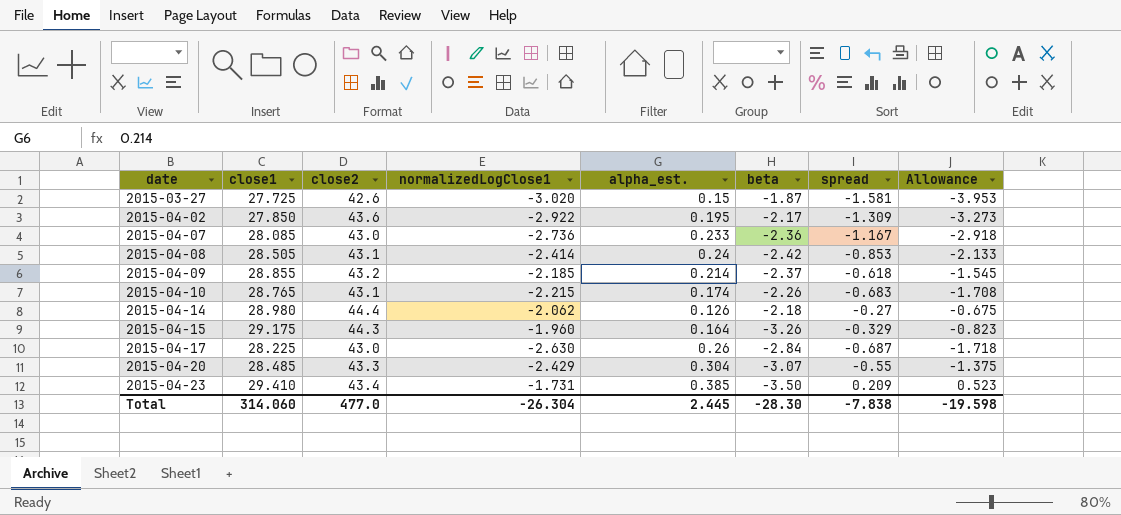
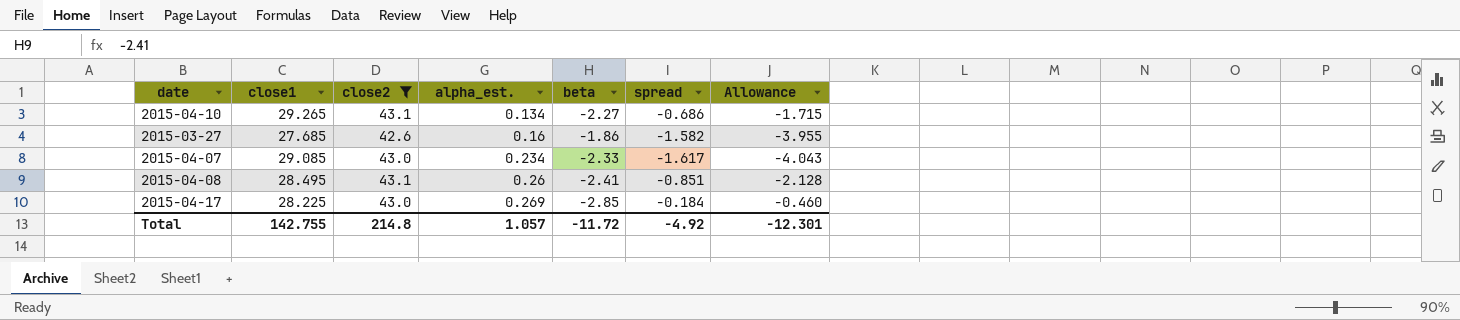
filter: none -> close2 <= 43.1
row order: date ascending -> alpha_est. ascending
column normalizedLogClose1 | position: 4 -> none
2015-04-10 | close1: 28.765 -> 29.265
2015-04-10 | alpha_est.: 0.174 -> 0.134
2015-04-10 | beta: -2.26 -> -2.27
2015-04-10 | spread: -0.683 -> -0.686
2015-04-10 | Allowance: -1.708 -> -1.715
2015-03-27 | close1: 27.725 -> 27.685
2015-03-27 | alpha_est.: 0.15 -> 0.16
2015-03-27 | beta: -1.87 -> -1.86
2015-03-27 | spread: -1.581 -> -1.582
2015-03-27 | Allowance: -3.953 -> -3.955
2015-04-07 | close1: 28.085 -> 29.085
2015-04-07 | alpha_est.: 0.233 -> 0.234
2015-04-07 | beta: -2.36 -> -2.33
2015-04-07 | spread: -1.167 -> -1.617
2015-04-07 | Allowance: -2.918 -> -4.043
2015-04-08 | close1: 28.505 -> 28.495
2015-04-08 | alpha_est.: 0.24 -> 0.26
2015-04-08 | beta: -2.42 -> -2.41
2015-04-08 | spread: -0.853 -> -0.851
2015-04-08 | Allowance: -2.133 -> -2.128
2015-04-17 | alpha_est.: 0.26 -> 0.269
2015-04-17 | beta: -2.84 -> -2.85
2015-04-17 | spread: -0.687 -> -0.184
2015-04-17 | Allowance: -1.718 -> -0.460
Total | close1: 314.060 -> 142.755
Total | close2: 477.0 -> 214.8
Total | alpha_est.: 2.445 -> 1.057
Total | beta: -28.30 -> -11.72
Total | spread: -7.838 -> -4.92
Total | Allowance: -19.598 -> -12.301

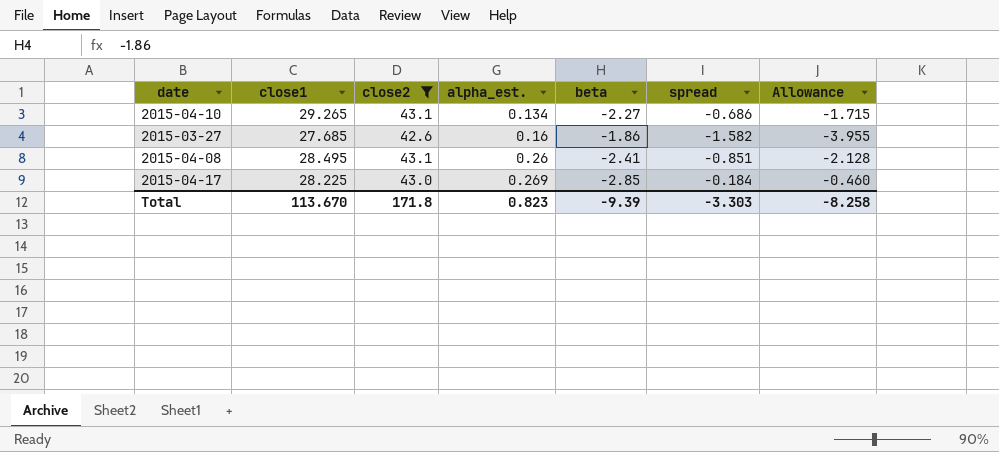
row 2015-04-07: 29.085 | 43.0 | 0.234 | -2.33 | -1.617 | -4.043 -> none
Total | close1: 142.755 -> 113.670
Total | close2: 214.8 -> 171.8
Total | alpha_est.: 1.057 -> 0.823
Total | beta: -11.72 -> -9.39
Total | spread: -4.92 -> -3.303
Total | Allowance: -12.301 -> -8.258

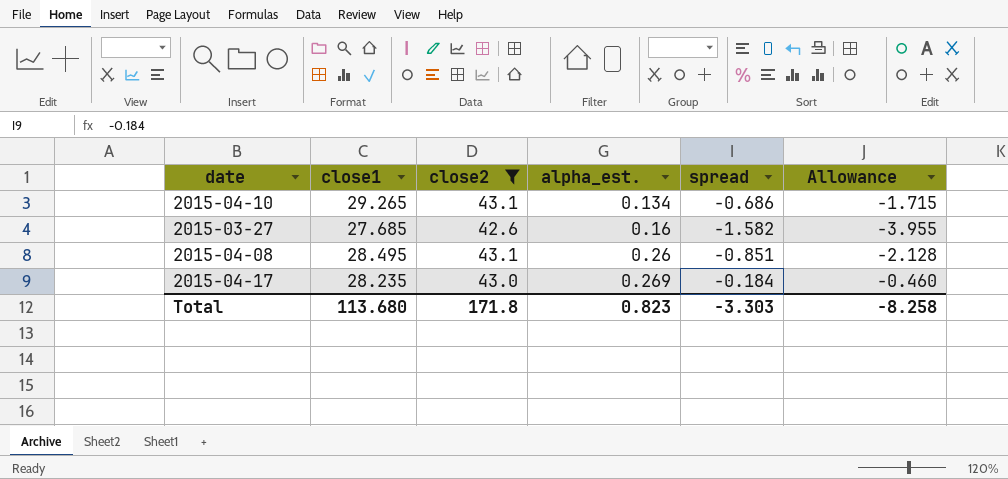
column beta | position: 5 -> none
2015-04-17 | close1: 28.225 -> 28.235
Total | close1: 113.670 -> 113.680

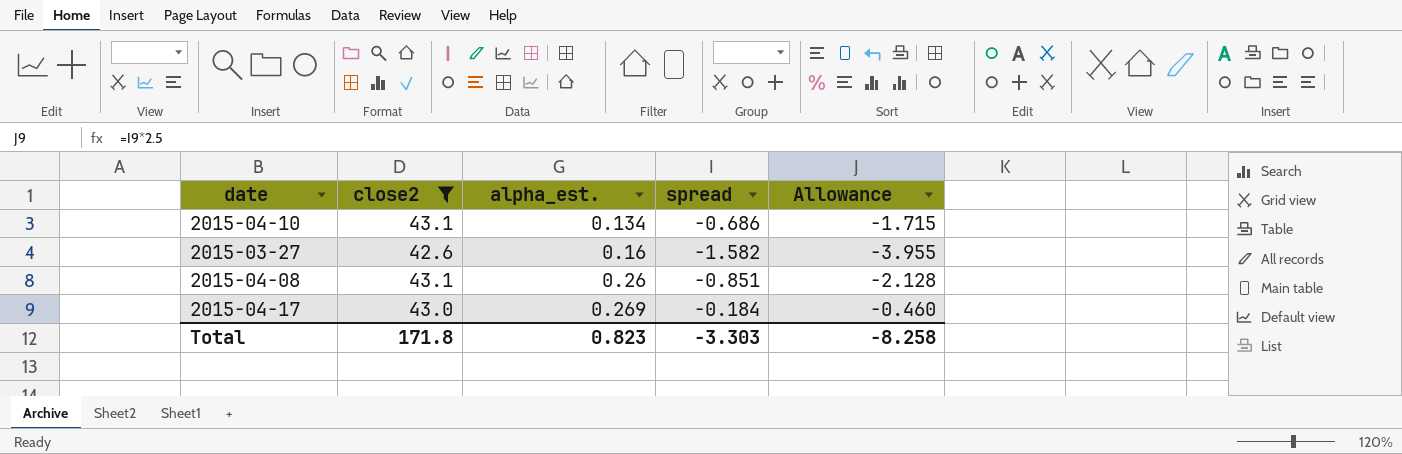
column close1 | position: 2 -> none

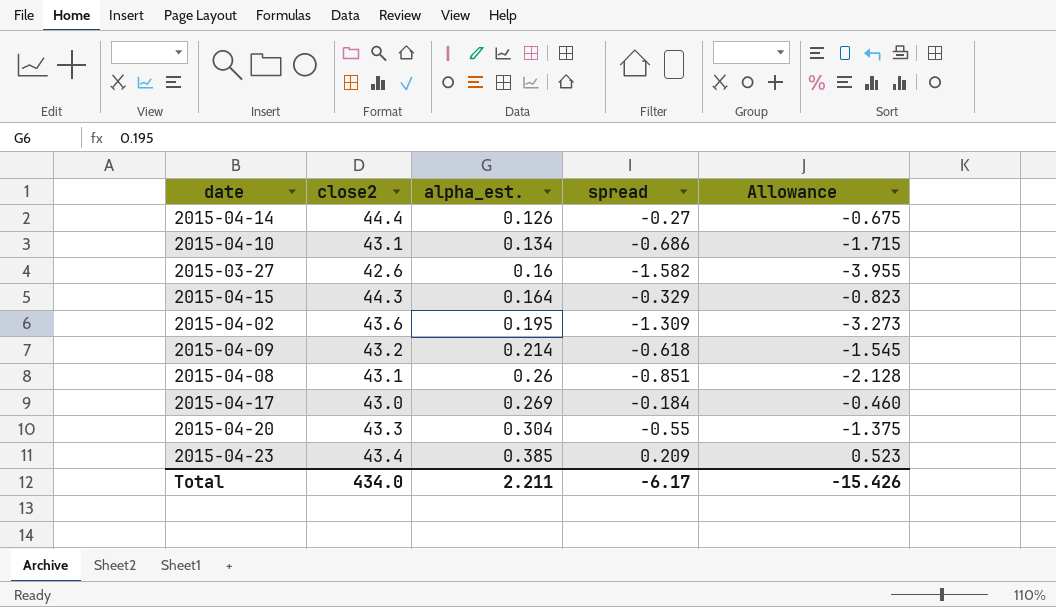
filter: close2 <= 43.1 -> none
Total | close2: 171.8 -> 434.0
Total | alpha_est.: 0.823 -> 2.211
Total | spread: -3.303 -> -6.17
Total | Allowance: -8.258 -> -15.426

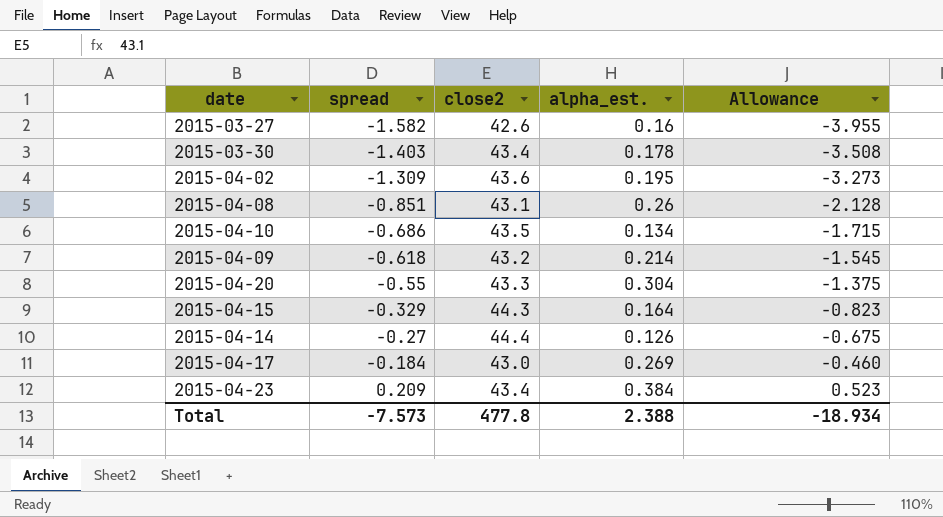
row order: alpha_est. ascending -> spread ascending
column spread | position: 4 -> 2
row 2015-03-30: none -> -1.403 | 43.4 | 0.178 | -3.508
2015-04-10 | close2: 43.1 -> 43.5
2015-04-23 | alpha_est.: 0.385 -> 0.384
Total | spread: -6.17 -> -7.573
Total | close2: 434.0 -> 477.8
Total | alpha_est.: 2.211 -> 2.388
Total | Allowance: -15.426 -> -18.934

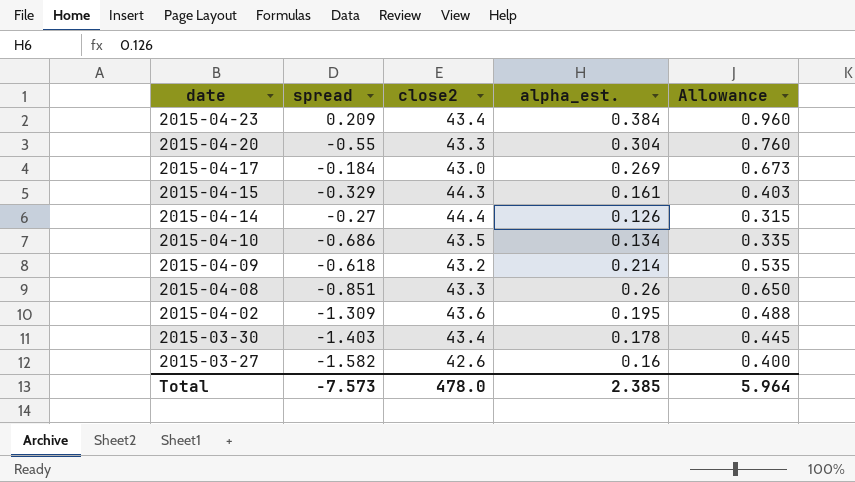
row order: spread ascending -> date descending
column Allowance | formula: [spread] * 2.5 -> [alpha_est.] * 2.5
2015-04-15 | alpha_est.: 0.164 -> 0.161
2015-04-08 | close2: 43.1 -> 43.3
Total | close2: 477.8 -> 478.0
Total | alpha_est.: 2.388 -> 2.385
Total | Allowance: -18.934 -> 5.964

